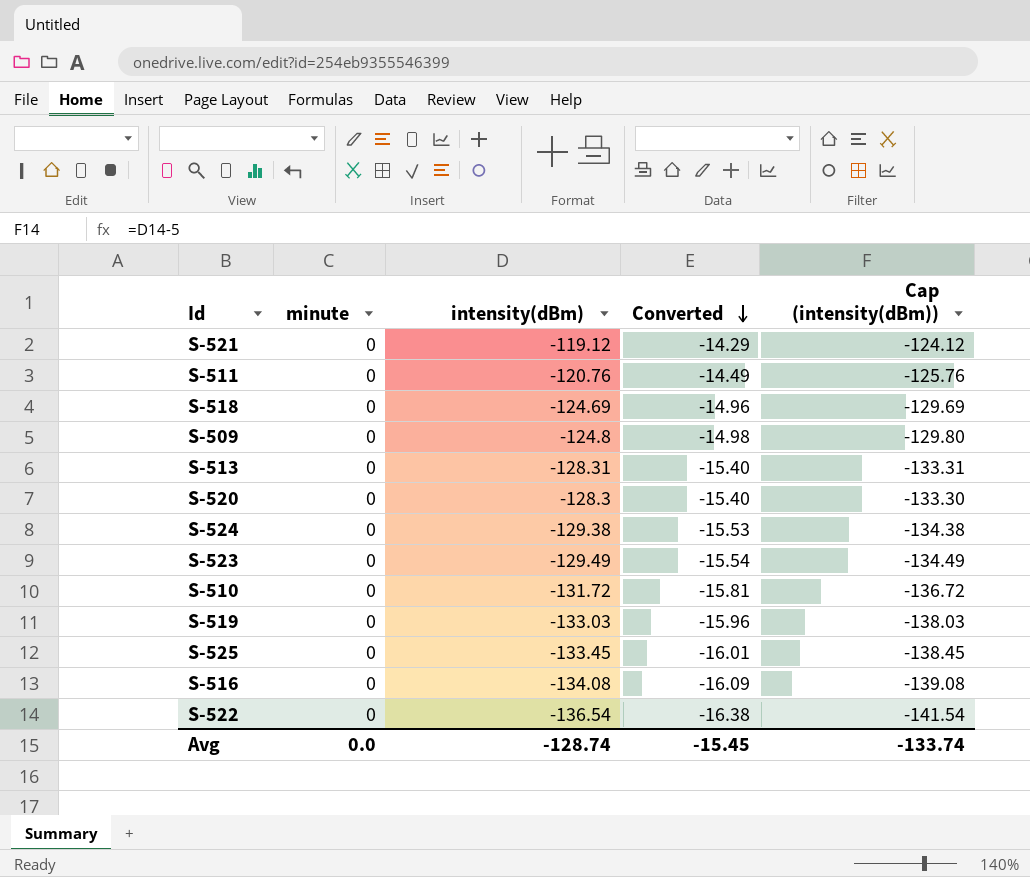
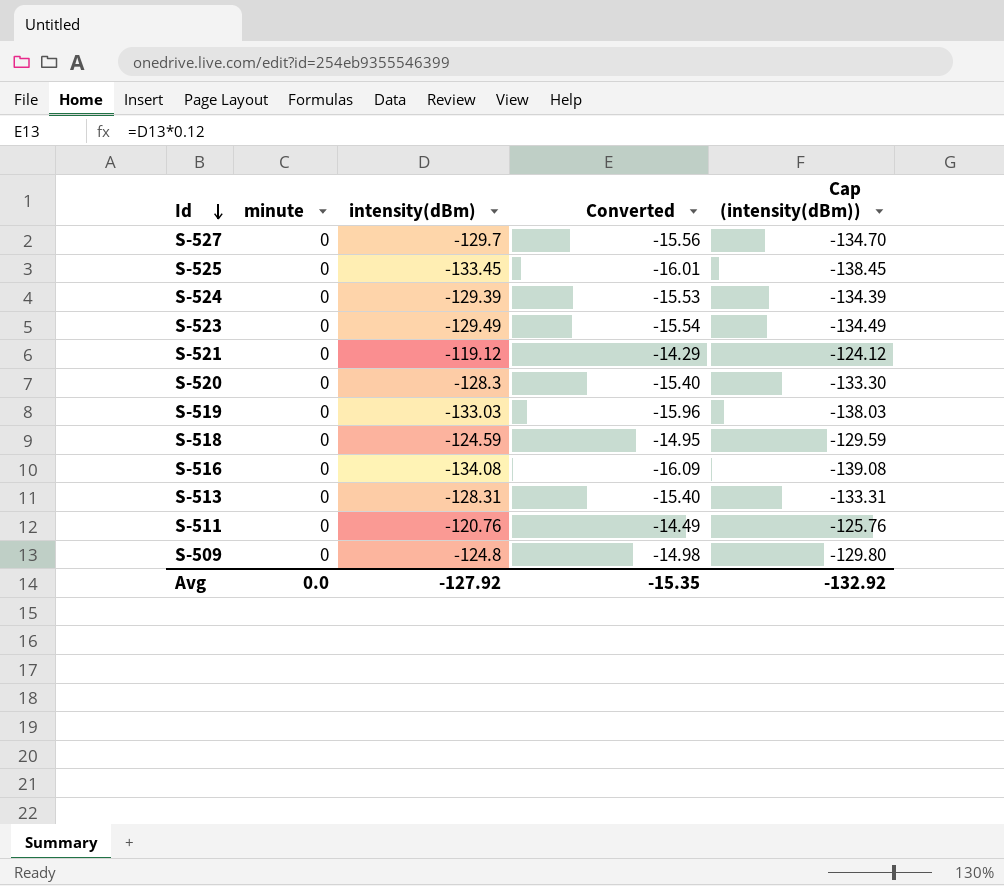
row order: Converted descending -> Id descending
row S-510: 0 | -131.72 | -15.81 | -136.72 -> none
row S-522: 0 | -136.54 | -16.38 | -141.54 -> none
row S-527: none -> 0 | -129.7 | -15.56 | -134.70
S-524 | intensity(dBm): -129.38 -> -129.39
S-524 | Cap (intensity(dBm)): -134.38 -> -134.39
S-518 | intensity(dBm): -124.69 -> -124.59
S-518 | Converted: -14.96 -> -14.95
S-518 | Cap (intensity(dBm)): -129.69 -> -129.59
Avg | intensity(dBm): -128.74 -> -127.92
Avg | Converted: -15.45 -> -15.35
Avg | Cap (intensity(dBm)): -133.74 -> -132.92

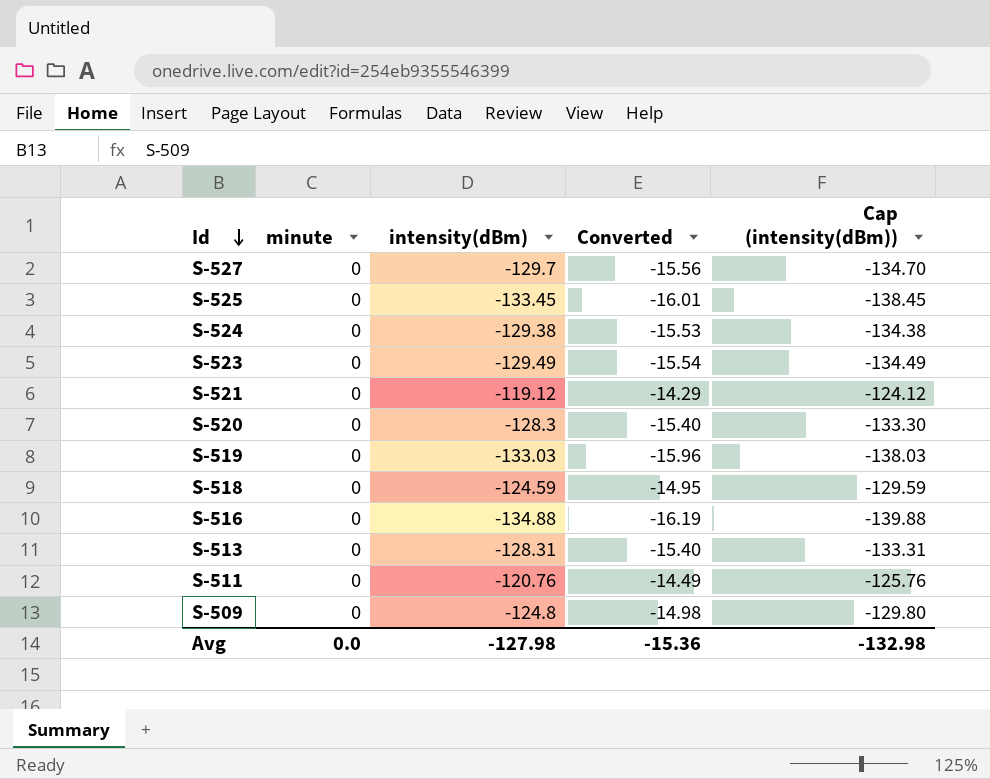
S-524 | intensity(dBm): -129.39 -> -129.38
S-524 | Cap (intensity(dBm)): -134.39 -> -134.38
S-516 | intensity(dBm): -134.08 -> -134.88
S-516 | Converted: -16.09 -> -16.19
S-516 | Cap (intensity(dBm)): -139.08 -> -139.88
Avg | intensity(dBm): -127.92 -> -127.98
Avg | Converted: -15.35 -> -15.36
Avg | Cap (intensity(dBm)): -132.92 -> -132.98

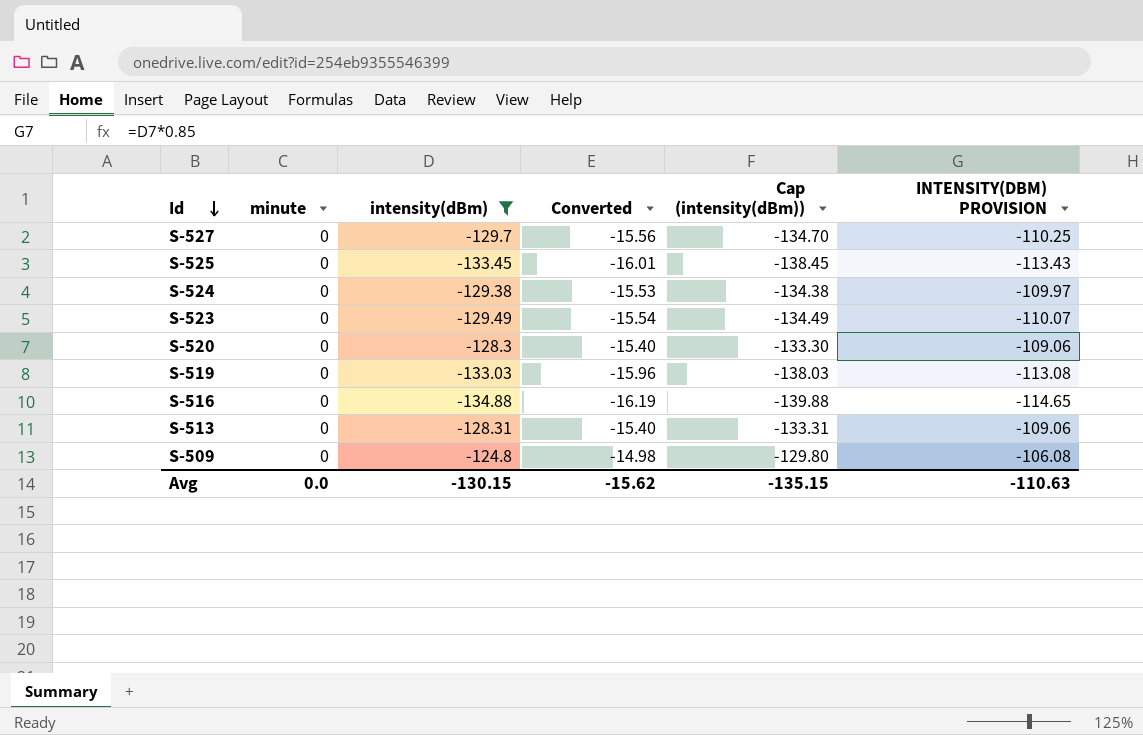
filter: none -> intensity(dBm) <= -124.8
column INTENSITY(DBM) PROVISION | formula: none -> [intensity(dBm)] * 0.85
Avg | intensity(dBm): -127.98 -> -130.15
Avg | Converted: -15.36 -> -15.62
Avg | Cap (intensity(dBm)): -132.98 -> -135.15

